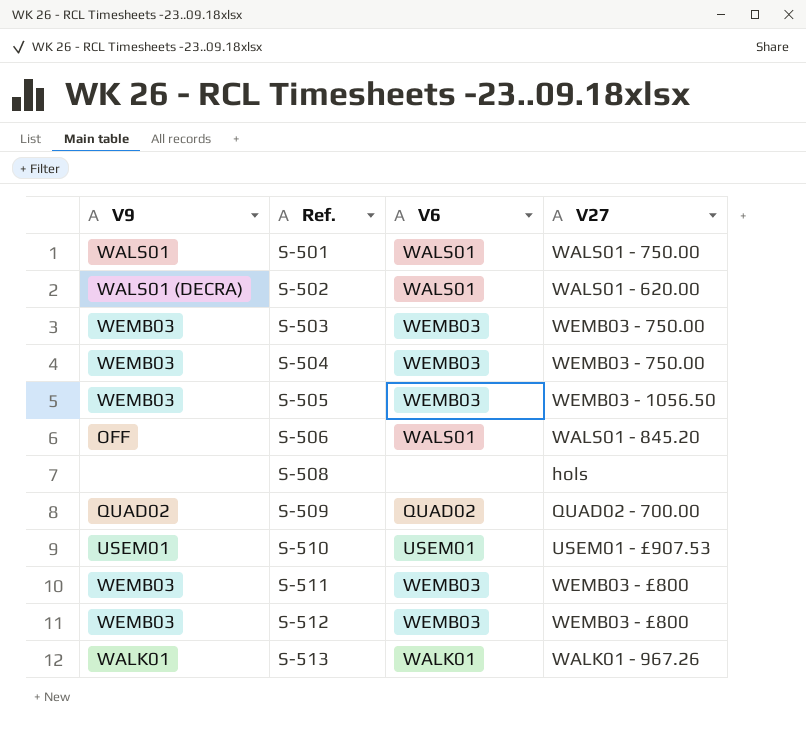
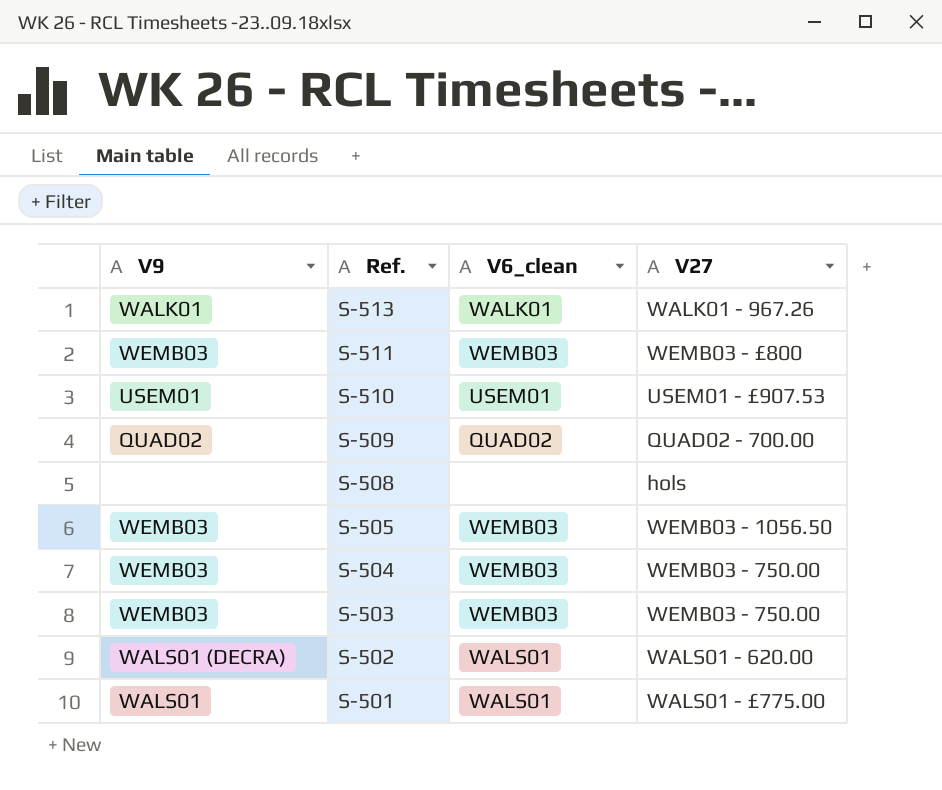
row order: Ref. ascending -> Ref. descending
column name: V6 -> V6_clean
row S-506: OFF | WALS01 | WALS01 - 845.20 -> none
row S-512: WEMB03 | WEMB03 | WEMB03 - £800 -> none
S-501 | V27: WALS01 - 750.00 -> WALS01 - £775.00

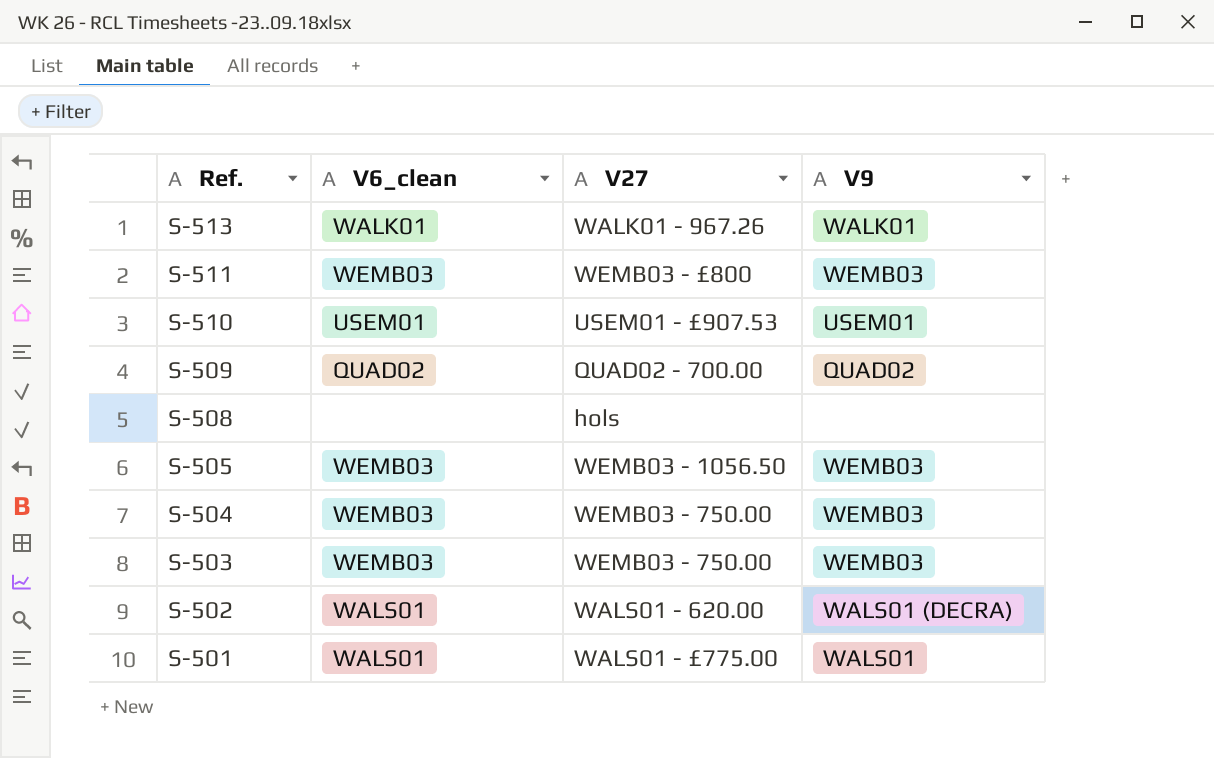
column V9 | position: 1 -> 4

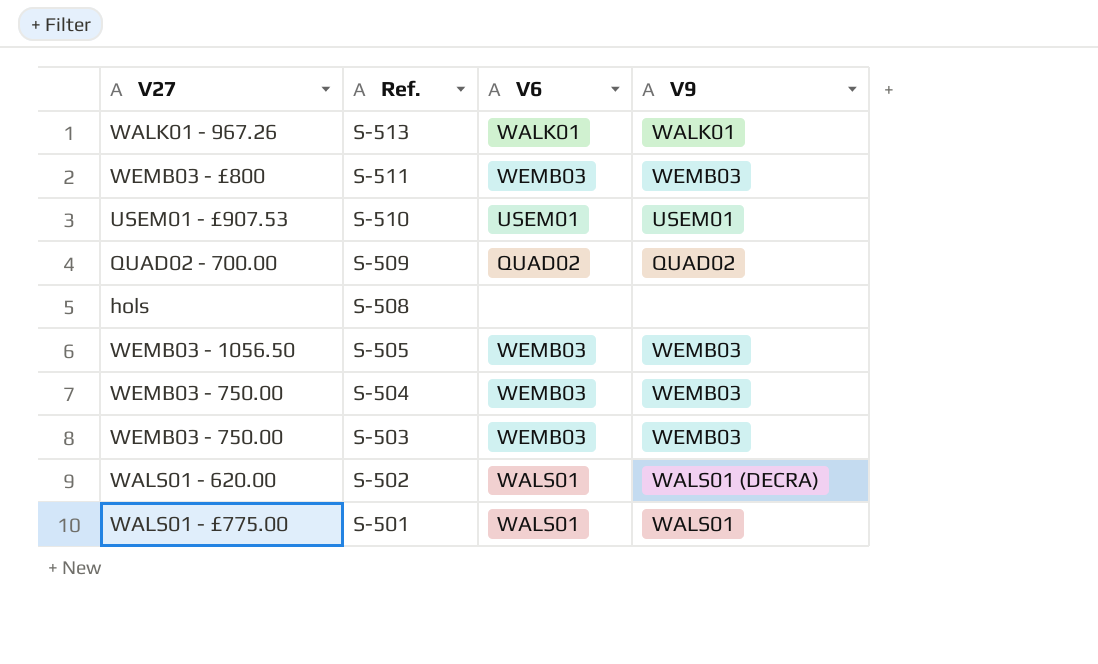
column V27 | position: 3 -> 1
column name: V6_clean -> V6

